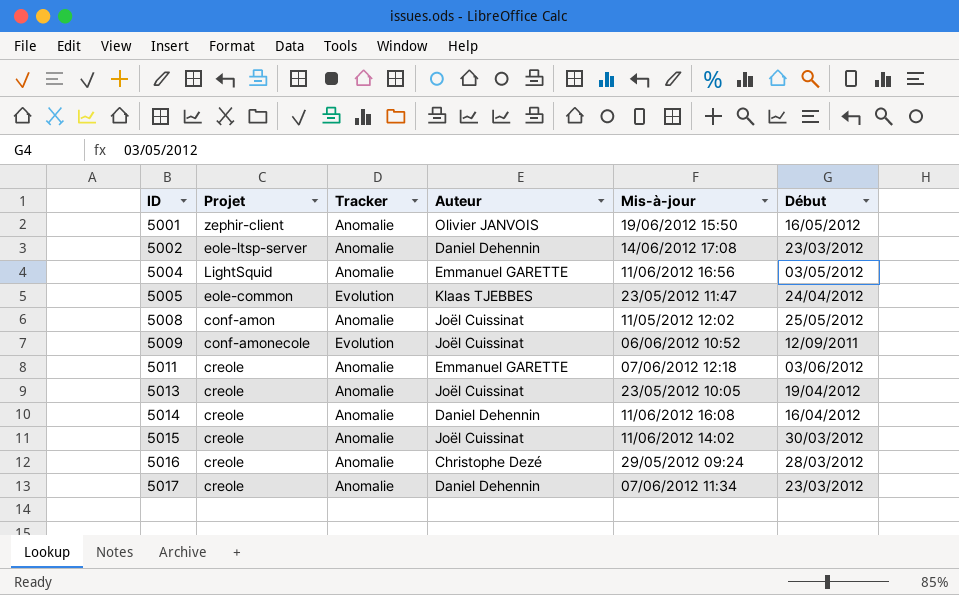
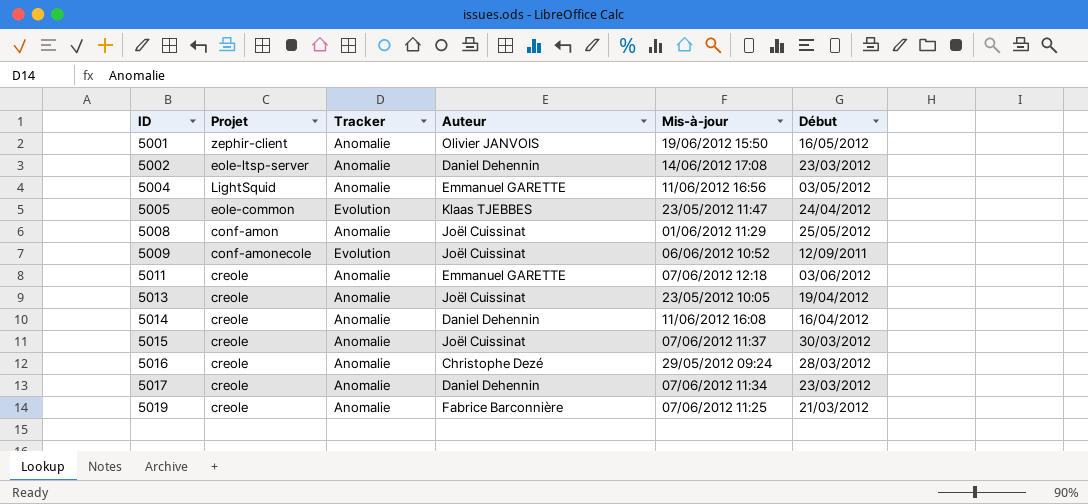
5008 | Mis-à-jour: 11/05/2012 12:02 -> 01/06/2012 11:29
5015 | Mis-à-jour: 11/06/2012 14:02 -> 07/06/2012 11:37
row 5019: none -> creole | Anomalie | Fabrice Barconnière | 07/06/2012 11:25 | 21/03/2012

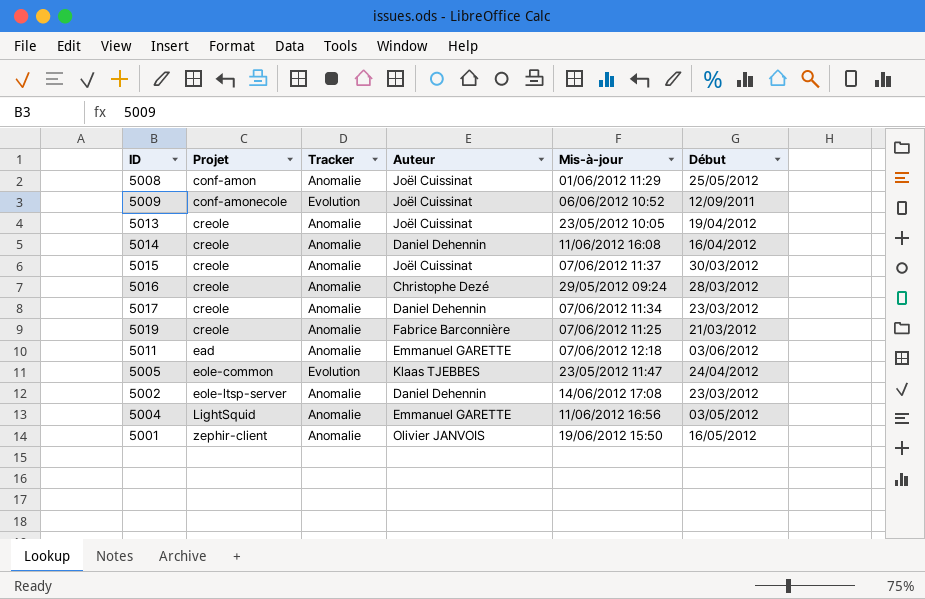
row order: ID ascending -> Projet ascending
5011 | Projet: creole -> ead

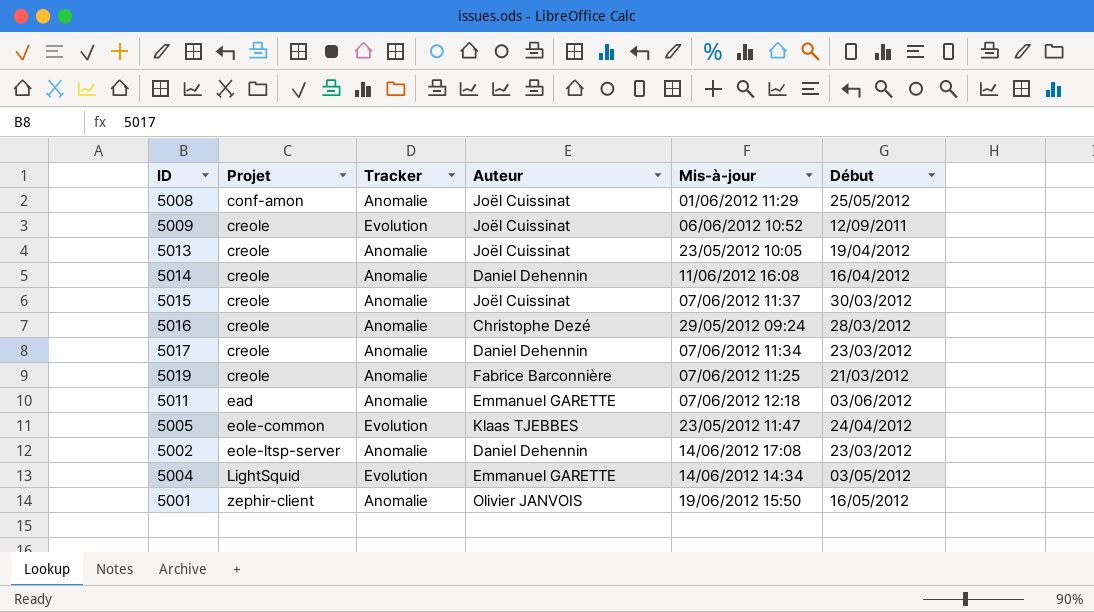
5009 | Projet: conf-amonecole -> creole
5004 | Tracker: Anomalie -> Evolution
5004 | Mis-à-jour: 11/06/2012 16:56 -> 14/06/2012 14:34

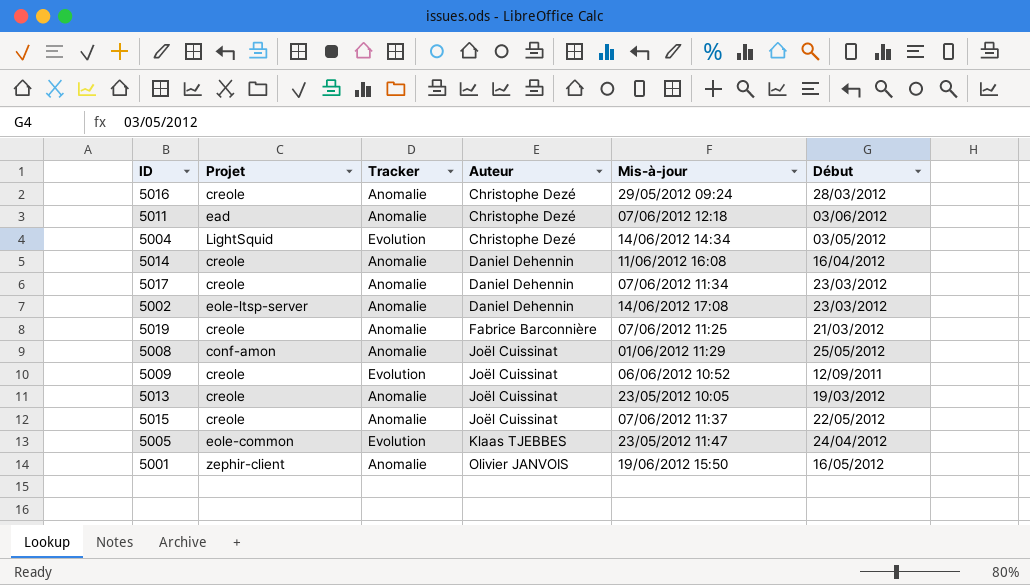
row order: Projet ascending -> Auteur ascending
5011 | Auteur: Emmanuel GARETTE -> Christophe Dezé
5004 | Auteur: Emmanuel GARETTE -> Christophe Dezé
5013 | Début: 19/04/2012 -> 19/03/2012
5015 | Début: 30/03/2012 -> 22/05/2012

